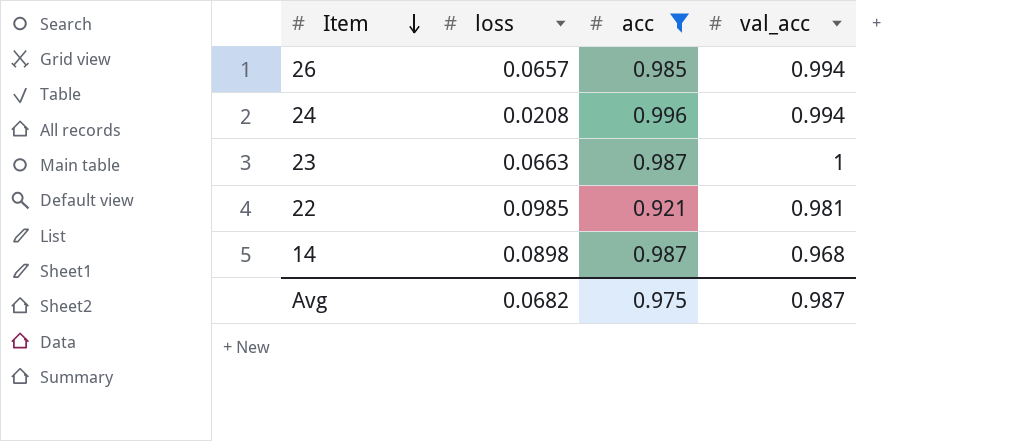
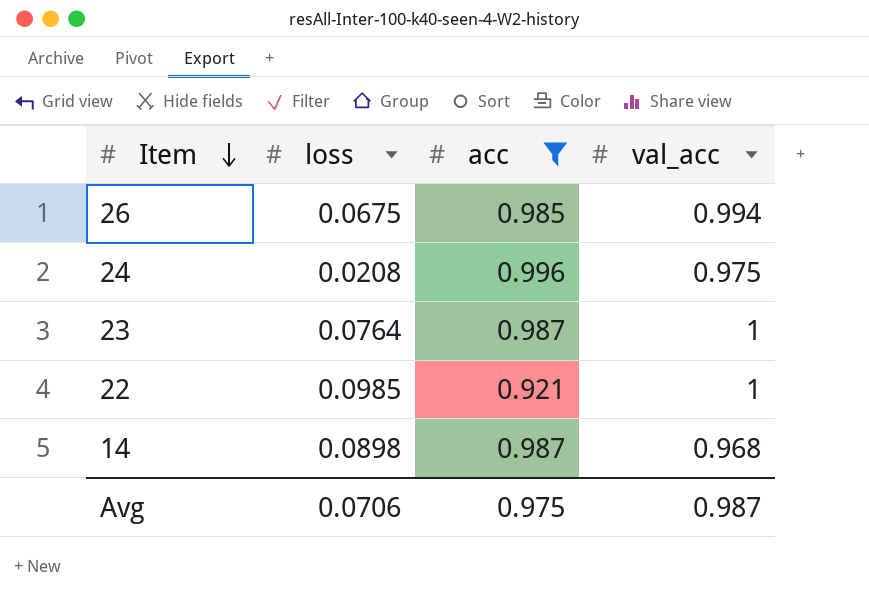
26 | loss: 0.0657 -> 0.0675
24 | val_acc: 0.994 -> 0.975
23 | loss: 0.0663 -> 0.0764
22 | val_acc: 0.981 -> 1
Avg | loss: 0.0682 -> 0.0706

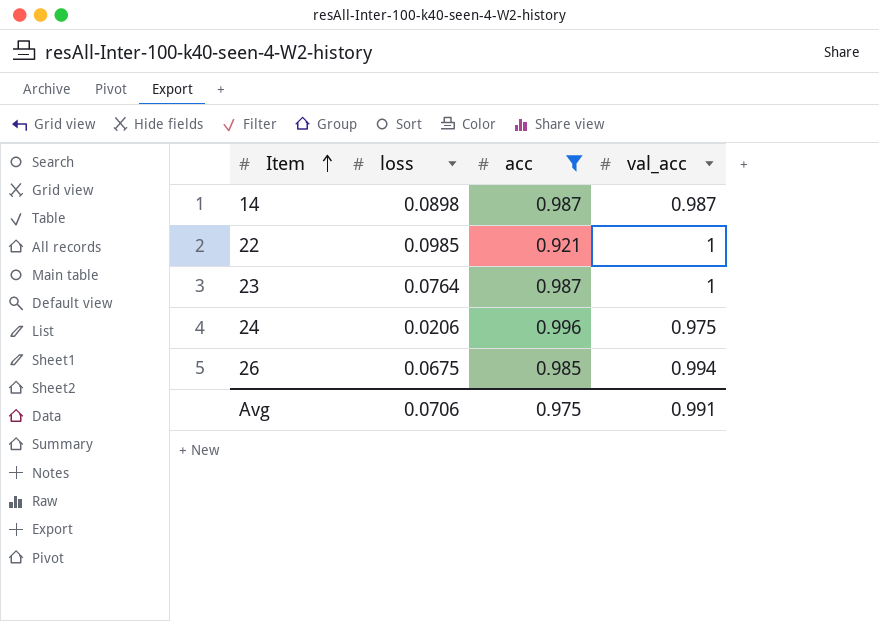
row order: Item descending -> Item ascending
14 | val_acc: 0.968 -> 0.987
24 | loss: 0.0208 -> 0.0206
Avg | val_acc: 0.987 -> 0.991

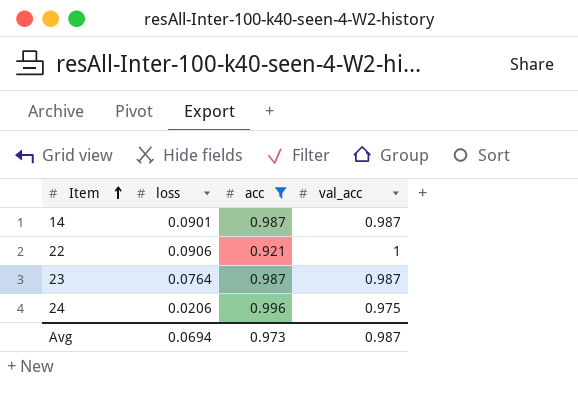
row 26: 0.0675 | 0.985 | 0.994 -> none
14 | loss: 0.0898 -> 0.0901
22 | loss: 0.0985 -> 0.0906
23 | val_acc: 1 -> 0.987
Avg | loss: 0.0706 -> 0.0694
Avg | acc: 0.975 -> 0.973
Avg | val_acc: 0.991 -> 0.987

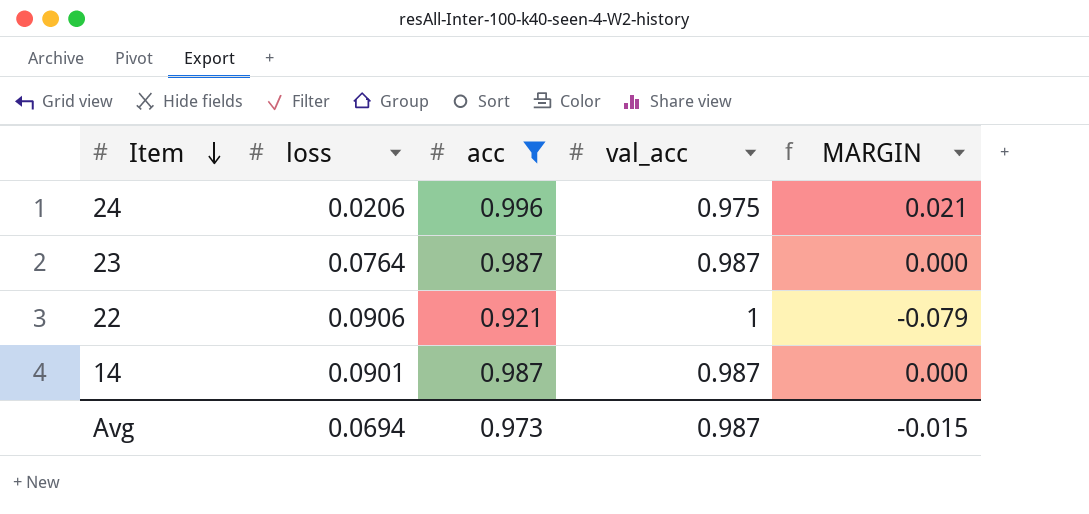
row order: Item ascending -> Item descending
column MARGIN | formula: none -> [acc] - [val_acc]

